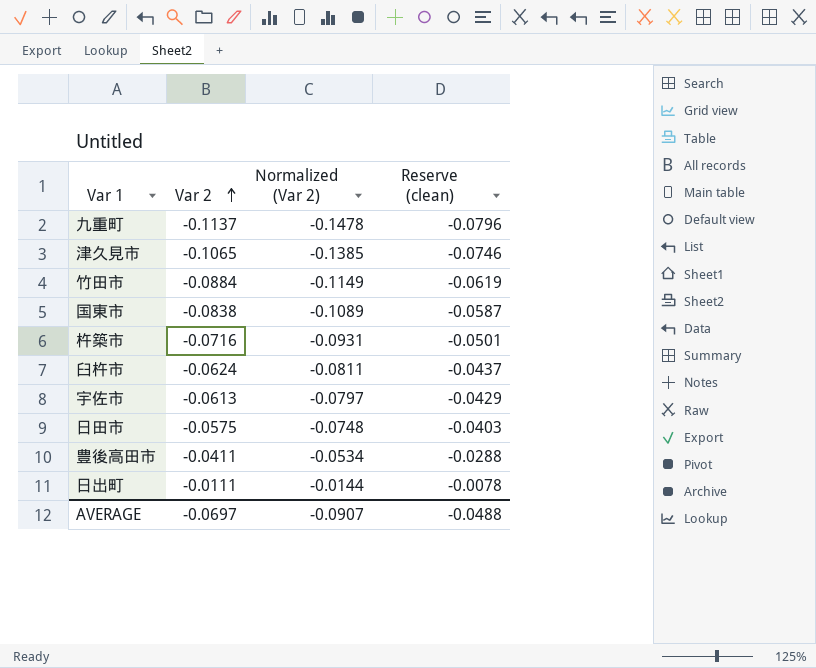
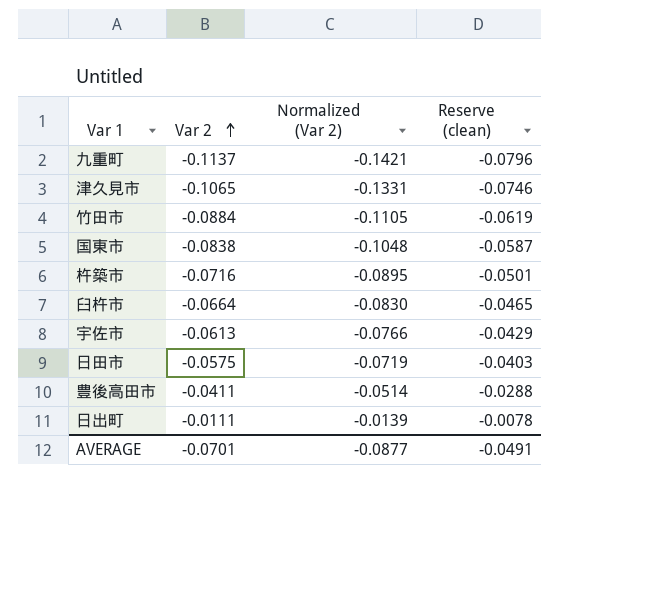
column Normalized (Var 2) | formula: [Var 2] * 1.3 -> [Var 2] * 1.25
臼杵市 | Var 2: -0.0624 -> -0.0664
臼杵市 | Reserve (clean): -0.0437 -> -0.0465
AVERAGE | Var 2: -0.0697 -> -0.0701
AVERAGE | Normalized (Var 2): -0.0907 -> -0.0877
AVERAGE | Reserve (clean): -0.0488 -> -0.0491

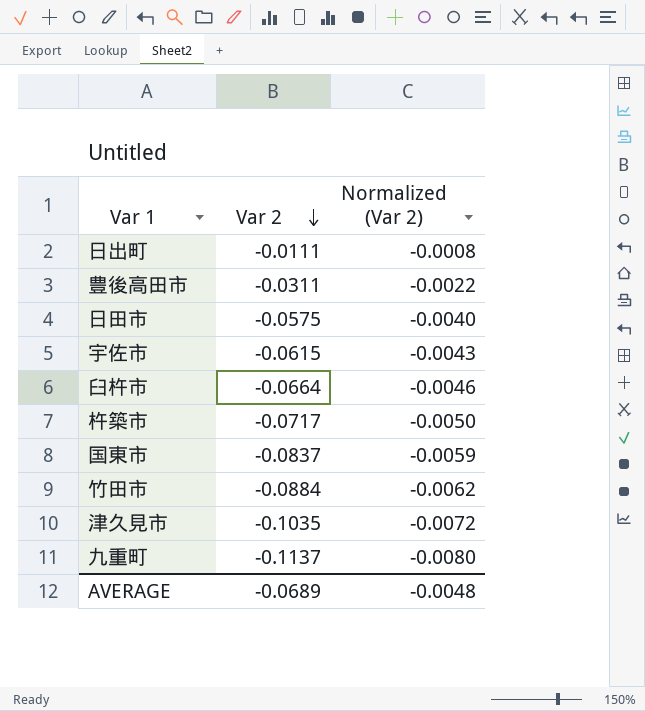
row order: Var 2 ascending -> Var 2 descending
column Reserve (clean) | formula: [Var 2] * 0.7 -> none
column Normalized (Var 2) | formula: [Var 2] * 1.25 -> [Var 2] * 0.07
豊後高田市 | Var 2: -0.0411 -> -0.0311
宇佐市 | Var 2: -0.0613 -> -0.0615
杵築市 | Var 2: -0.0716 -> -0.0717
国東市 | Var 2: -0.0838 -> -0.0837
津久見市 | Var 2: -0.1065 -> -0.1035
AVERAGE | Var 2: -0.0701 -> -0.0689
AVERAGE | Normalized (Var 2): -0.0877 -> -0.0048

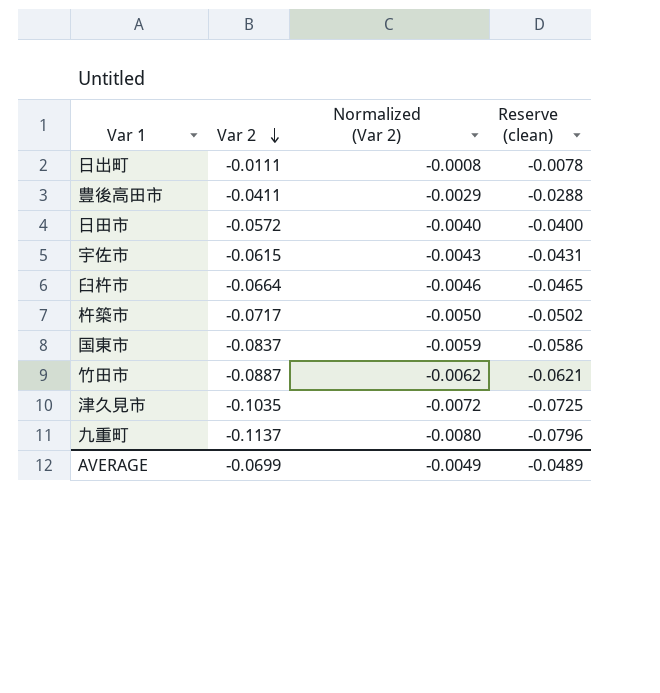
column Reserve (clean) | formula: none -> [Var 2] * 0.7
豊後高田市 | Var 2: -0.0311 -> -0.0411
豊後高田市 | Normalized (Var 2): -0.0022 -> -0.0029
日田市 | Var 2: -0.0575 -> -0.0572
竹田市 | Var 2: -0.0884 -> -0.0887
AVERAGE | Var 2: -0.0689 -> -0.0699
AVERAGE | Normalized (Var 2): -0.0048 -> -0.0049

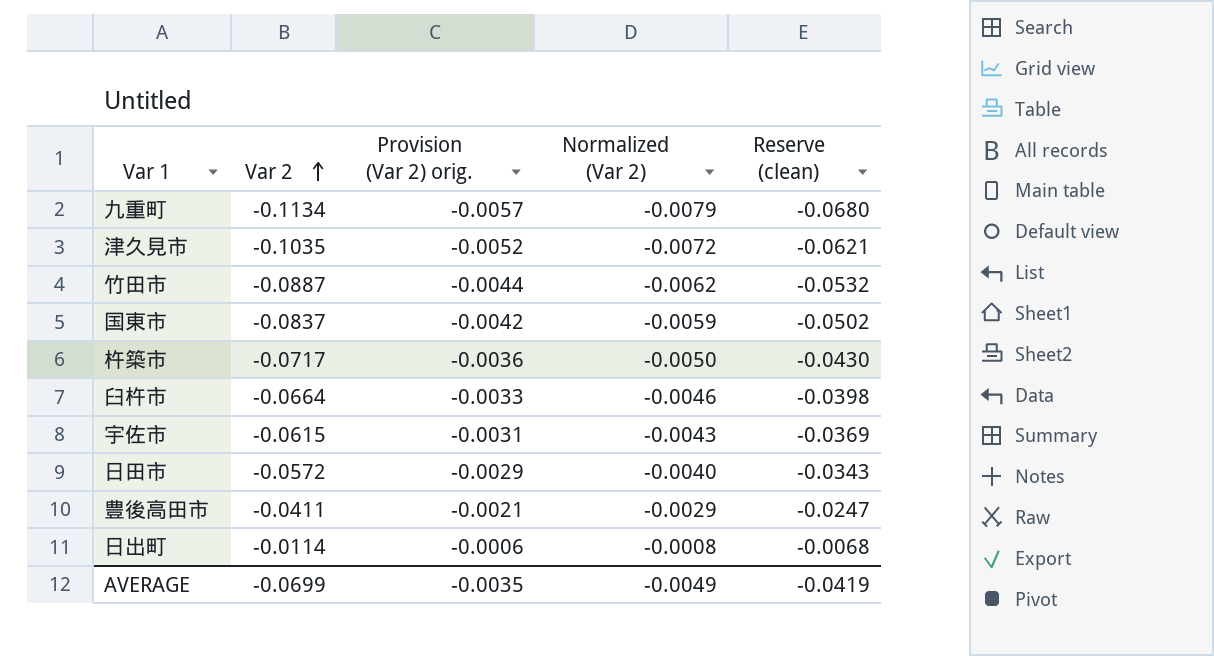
row order: Var 2 descending -> Var 2 ascending
column Provision (Var 2) orig. | formula: none -> [Var 2] * 0.05
column Reserve (clean) | formula: [Var 2] * 0.7 -> [Var 2] * 0.6
九重町 | Var 2: -0.1137 -> -0.1134
九重町 | Normalized (Var 2): -0.0080 -> -0.0079
日出町 | Var 2: -0.0111 -> -0.0114
AVERAGE | Reserve (clean): -0.0489 -> -0.0419

